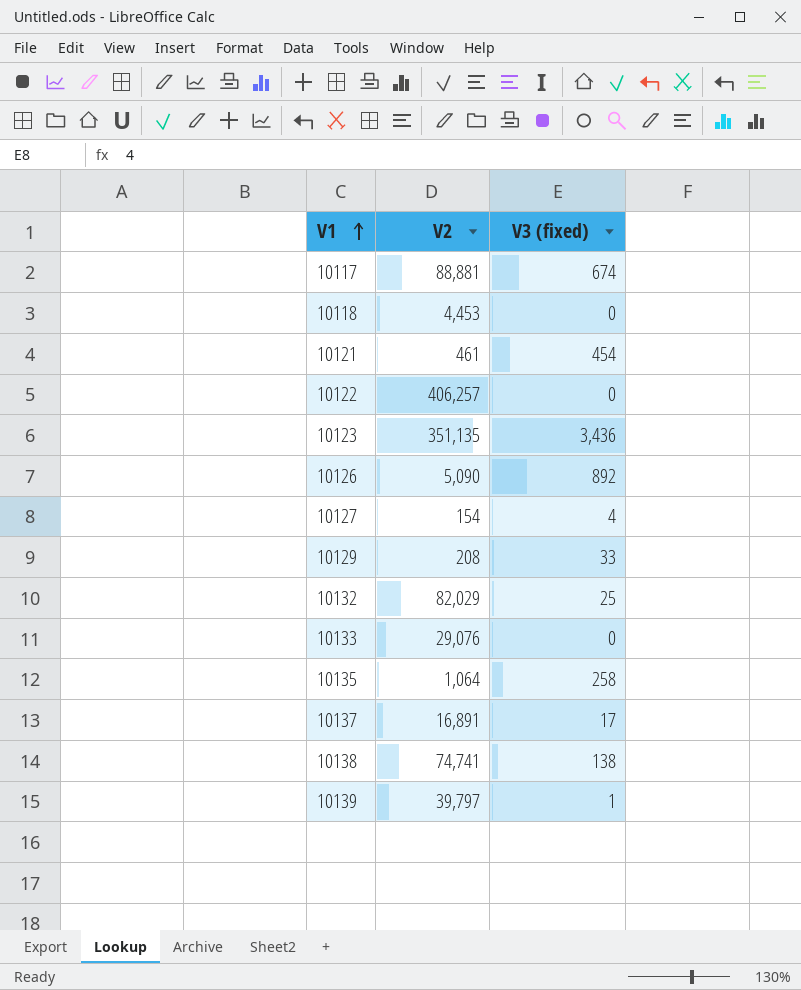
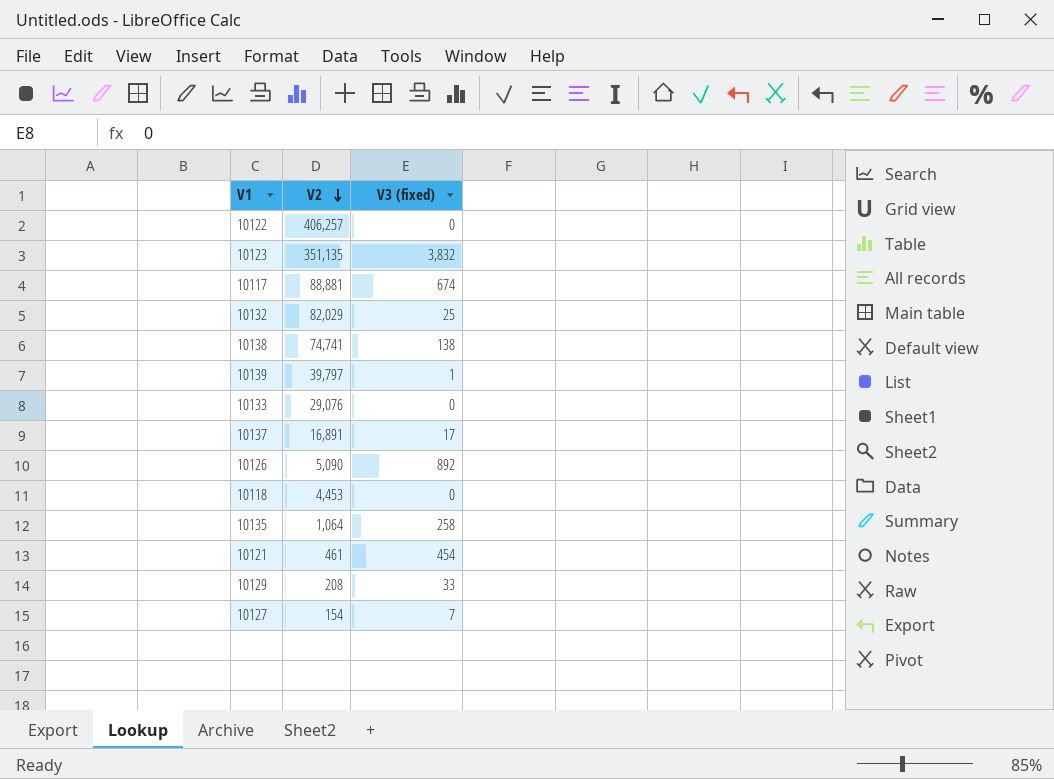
row order: V1 ascending -> V2 descending
10123 | V3 (fixed): 3,436 -> 3,832
10127 | V3 (fixed): 4 -> 7

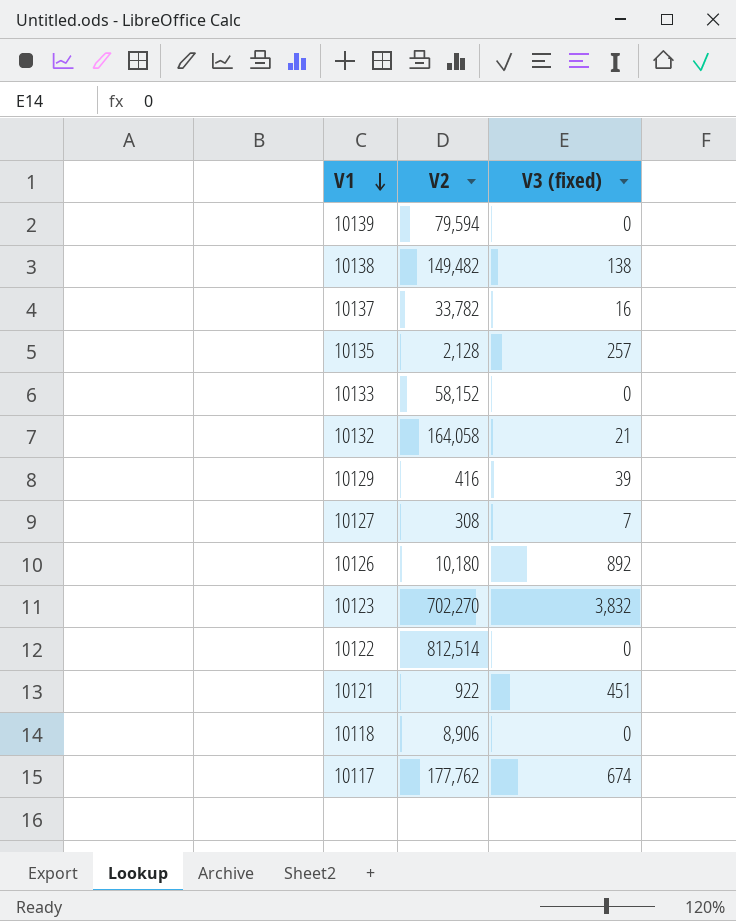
row order: V2 descending -> V1 descending
10139 | V2: 39,797 -> 79,594
10139 | V3 (fixed): 1 -> 0
10138 | V2: 74,741 -> 149,482
10137 | V2: 16,891 -> 33,782
10137 | V3 (fixed): 17 -> 16
10135 | V2: 1,064 -> 2,128
10135 | V3 (fixed): 258 -> 257
10133 | V2: 29,076 -> 58,152
10132 | V2: 82,029 -> 164,058
10132 | V3 (fixed): 25 -> 21
10129 | V2: 208 -> 416
10129 | V3 (fixed): 33 -> 39
10127 | V2: 154 -> 308
10126 | V2: 5,090 -> 10,180
10123 | V2: 351,135 -> 702,270
10122 | V2: 406,257 -> 812,514
10121 | V2: 461 -> 922
10121 | V3 (fixed): 454 -> 451
10118 | V2: 4,453 -> 8,906
10117 | V2: 88,881 -> 177,762

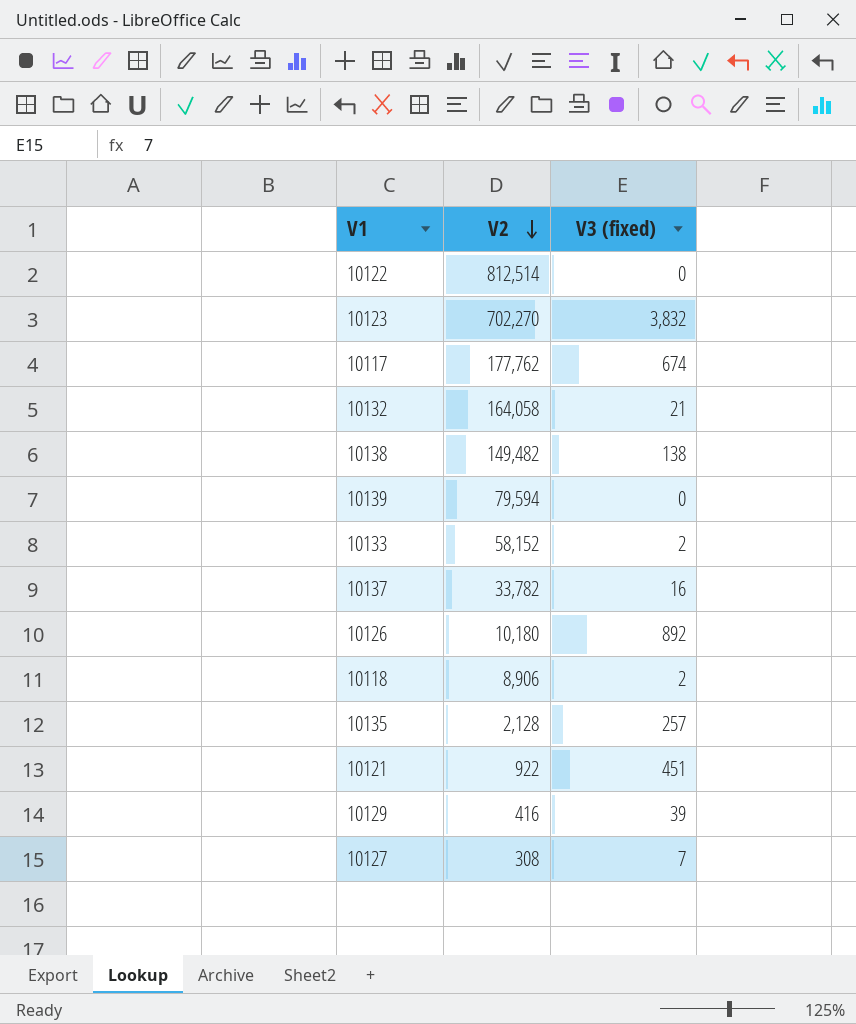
row order: V1 descending -> V2 descending
10133 | V3 (fixed): 0 -> 2
10118 | V3 (fixed): 0 -> 2

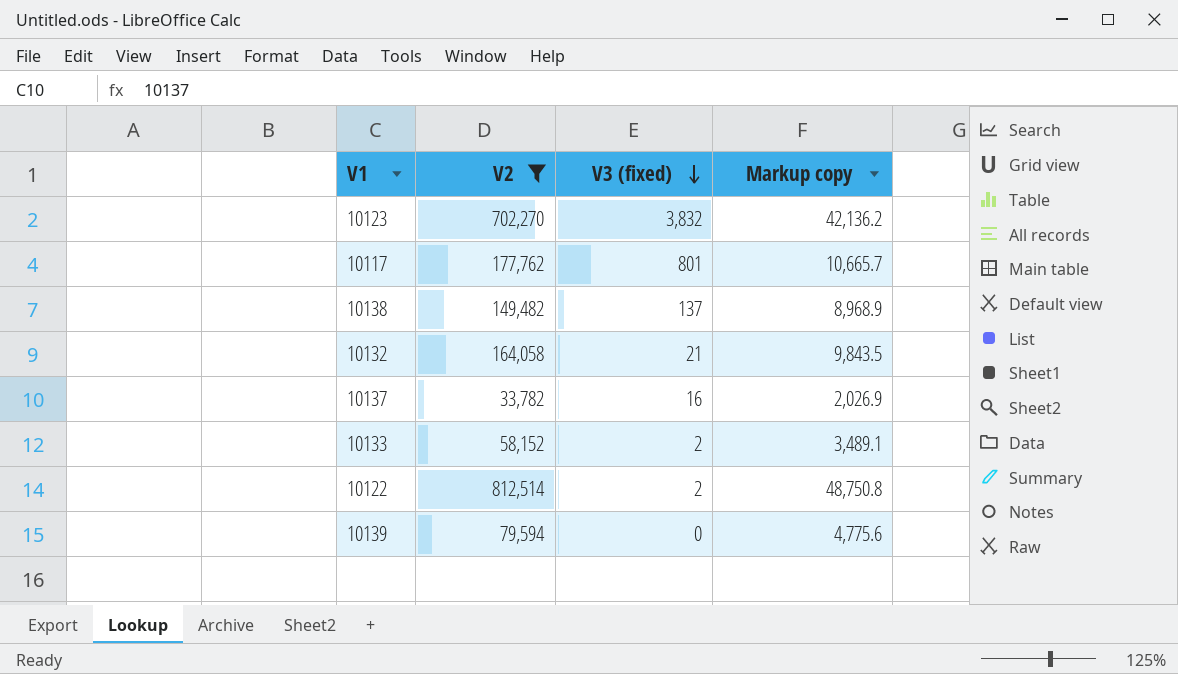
filter: none -> V2 >= 33,782
row order: V2 descending -> V3 (fixed) descending
column Markup copy | formula: none -> [V2] * 0.06
10117 | V3 (fixed): 674 -> 801
10138 | V3 (fixed): 138 -> 137
10122 | V3 (fixed): 0 -> 2

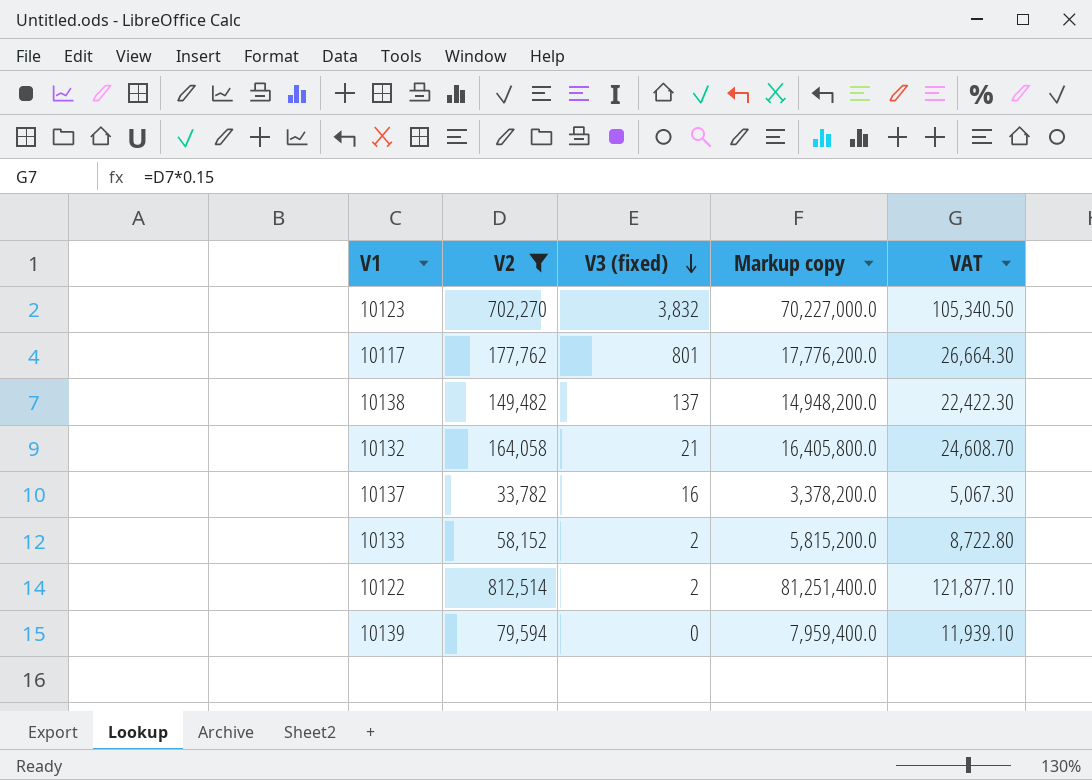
column Markup copy | formula: [V2] * 0.06 -> [V2] * 100
column VAT | formula: none -> [V2] * 0.15

